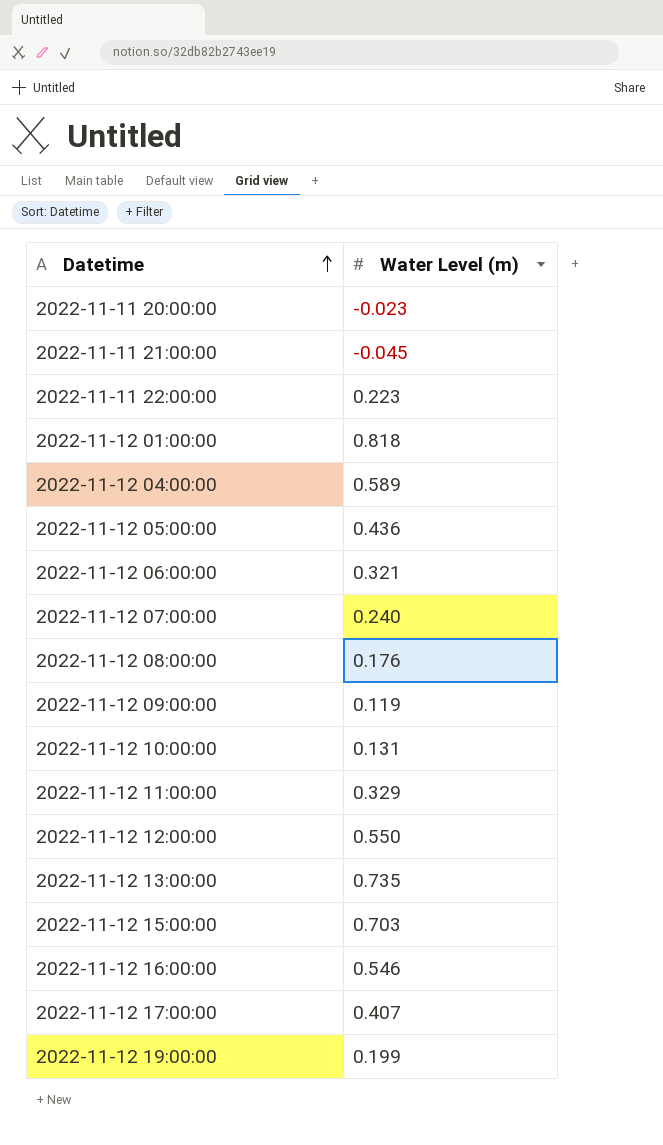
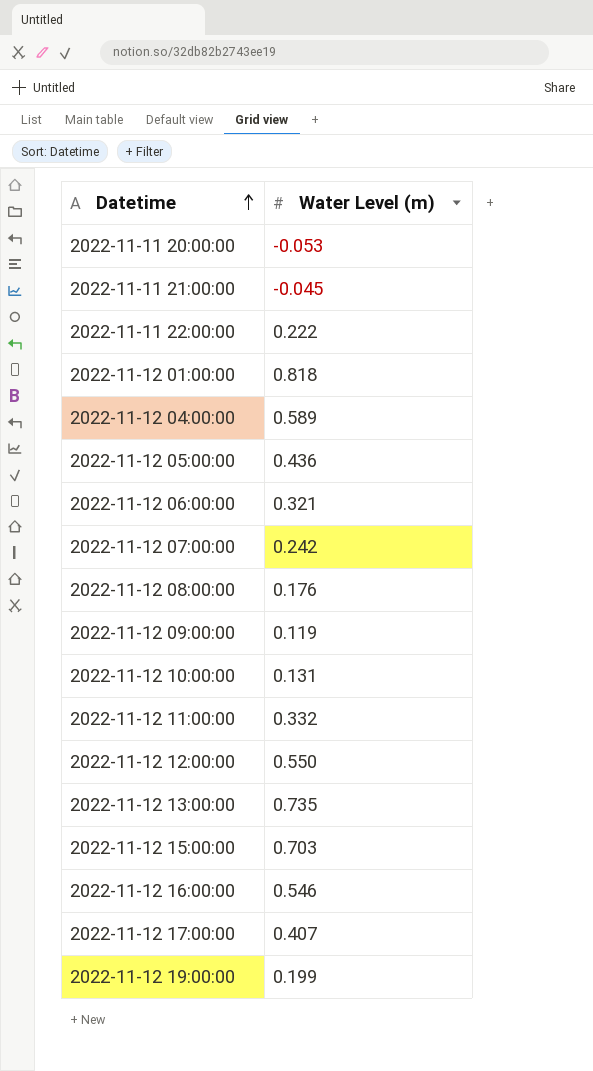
2022-11-11 20:00:00 | Water Level (m): -0.023 -> -0.053
2022-11-11 22:00:00 | Water Level (m): 0.223 -> 0.222
2022-11-12 07:00:00 | Water Level (m): 0.240 -> 0.242
2022-11-12 11:00:00 | Water Level (m): 0.329 -> 0.332

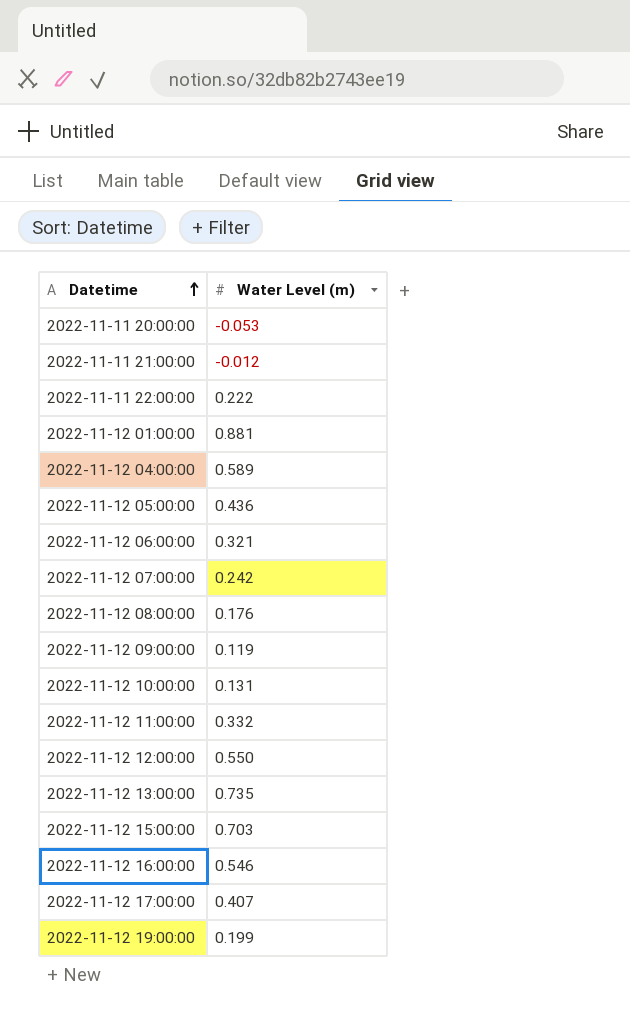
2022-11-11 21:00:00 | Water Level (m): -0.045 -> -0.012
2022-11-12 01:00:00 | Water Level (m): 0.818 -> 0.881

